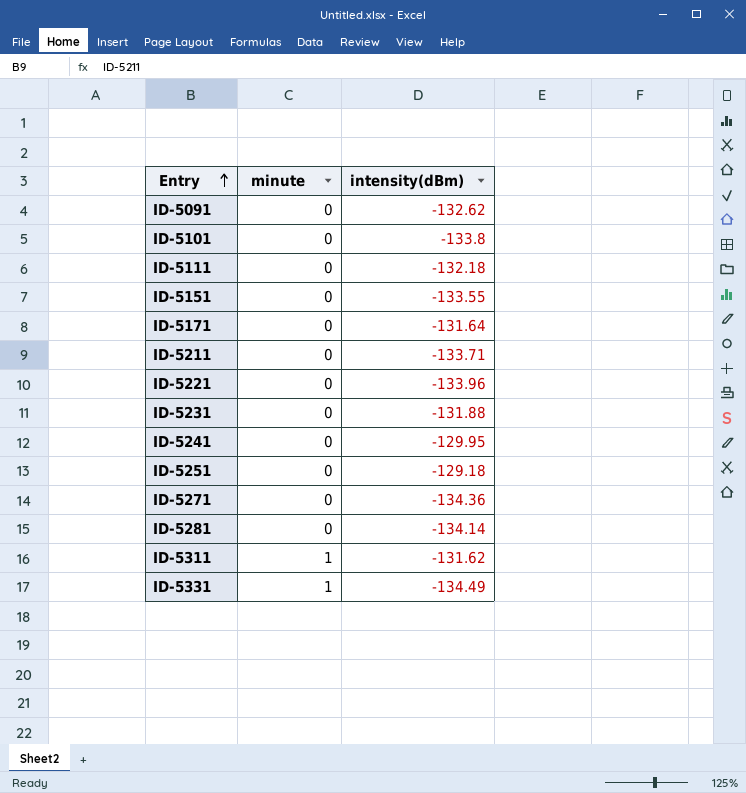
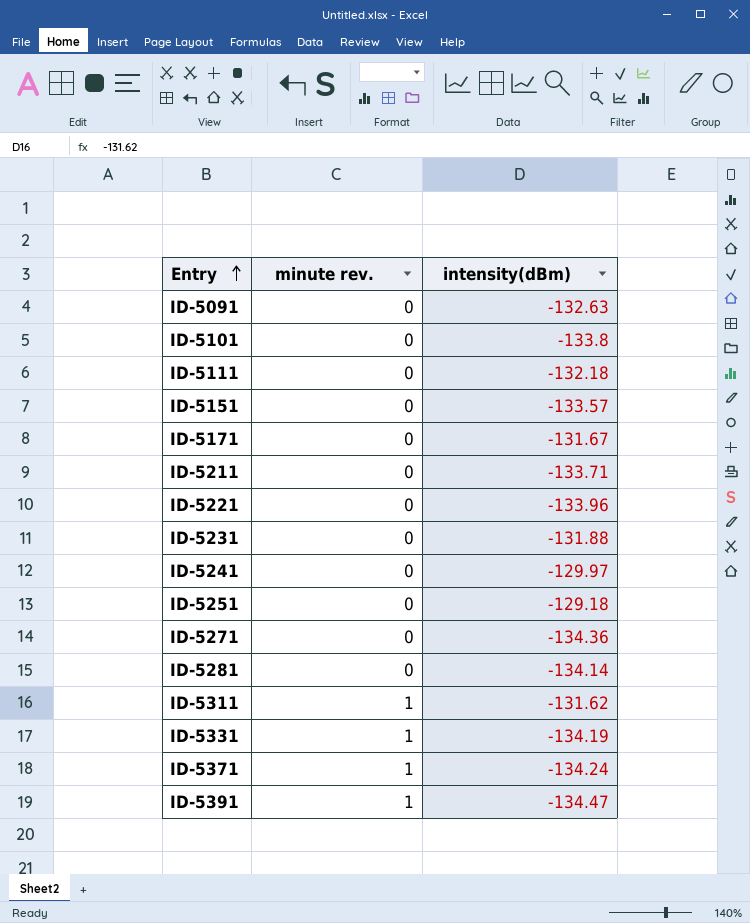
column name: minute -> minute rev.
ID-5091 | intensity(dBm): -132.62 -> -132.63
ID-5151 | intensity(dBm): -133.55 -> -133.57
ID-5171 | intensity(dBm): -131.64 -> -131.67
ID-5241 | intensity(dBm): -129.95 -> -129.97
ID-5331 | intensity(dBm): -134.49 -> -134.19
row ID-5371: none -> 1 | -134.24
row ID-5391: none -> 1 | -134.47

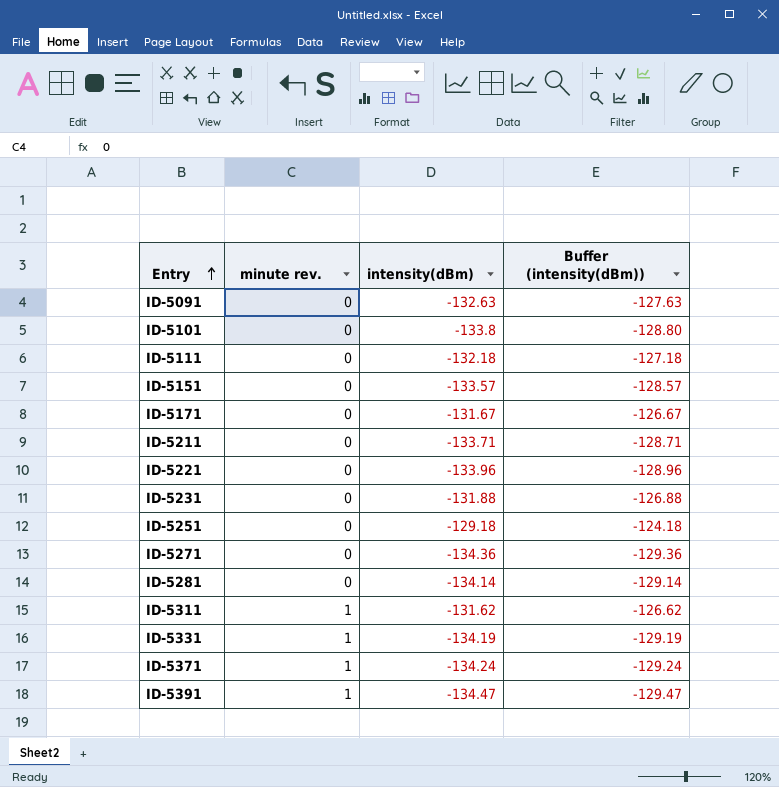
column Buffer (intensity(dBm)) | formula: none -> [intensity(dBm)] + 5
row ID-5241: 0 | -129.97 -> none

